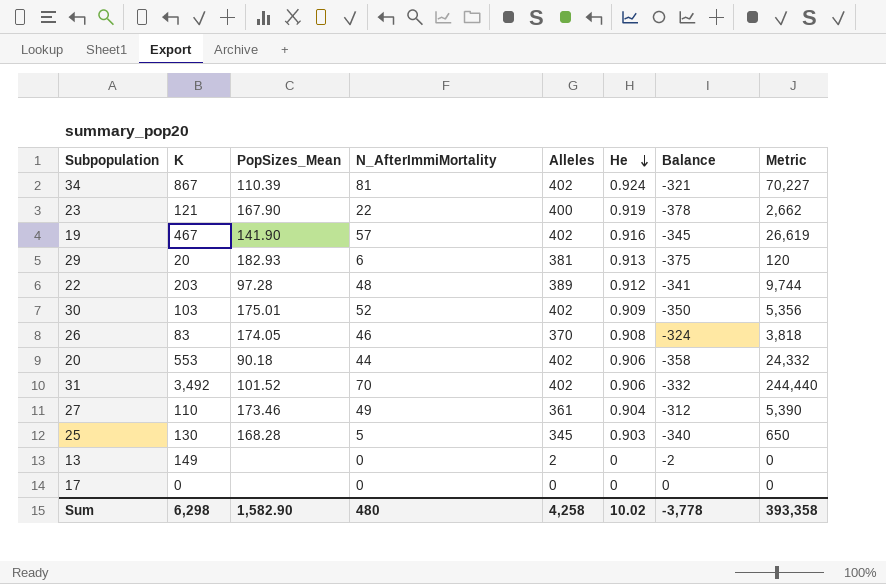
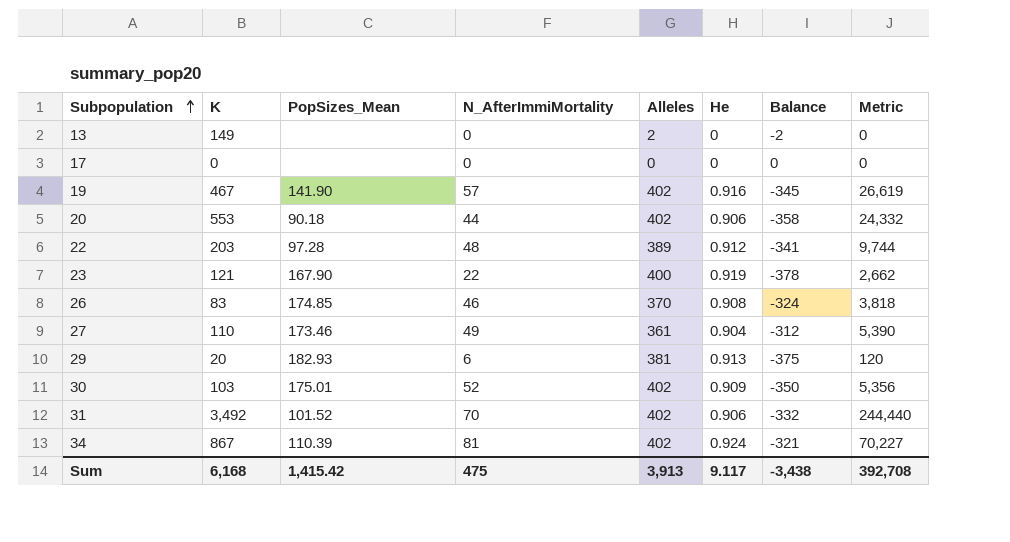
row order: He descending -> Subpopulation ascending
row 25: 130 | 168.28 | 5 | 345 | 0.903 | -340 | 650 -> none
26 | PopSizes_Mean: 174.05 -> 174.85
Sum | K: 6,298 -> 6,168
Sum | PopSizes_Mean: 1,582.90 -> 1,415.42
Sum | N_AfterImmiMortality: 480 -> 475
Sum | Alleles: 4,258 -> 3,913
Sum | He: 10.02 -> 9.117
Sum | Balance: -3,778 -> -3,438
Sum | Metric: 393,358 -> 392,708

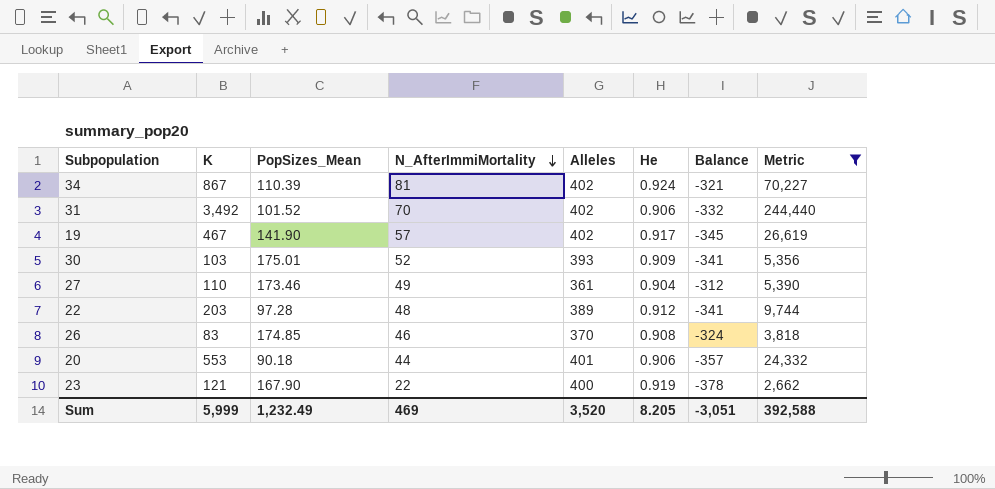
filter: none -> Metric >= 2,662
row order: Subpopulation ascending -> N_AfterImmiMortality descending
19 | He: 0.916 -> 0.917
30 | Alleles: 402 -> 393
30 | Balance: -350 -> -341
20 | Alleles: 402 -> 401
20 | Balance: -358 -> -357
Sum | K: 6,168 -> 5,999
Sum | PopSizes_Mean: 1,415.42 -> 1,232.49
Sum | N_AfterImmiMortality: 475 -> 469
Sum | Alleles: 3,913 -> 3,520
Sum | He: 9.117 -> 8.205
Sum | Balance: -3,438 -> -3,051
Sum | Metric: 392,708 -> 392,588

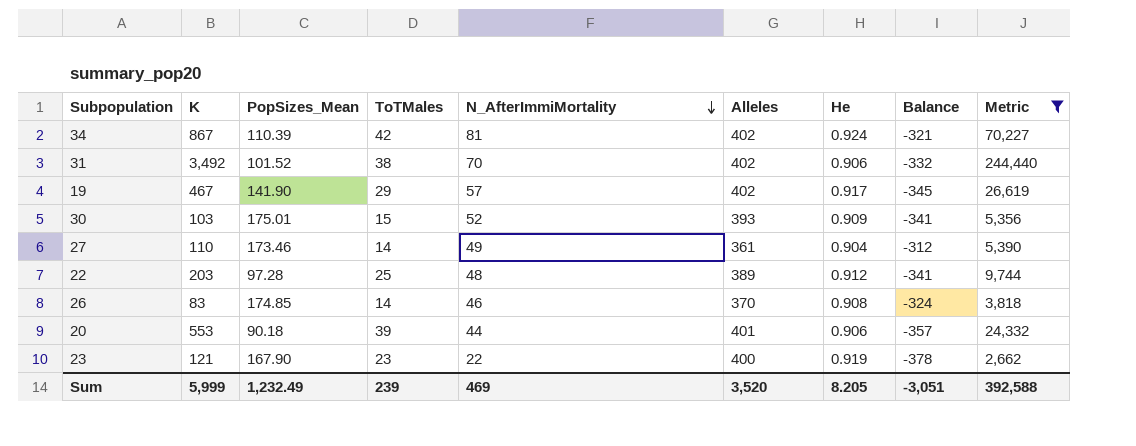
column ToTMales | position: none -> 4

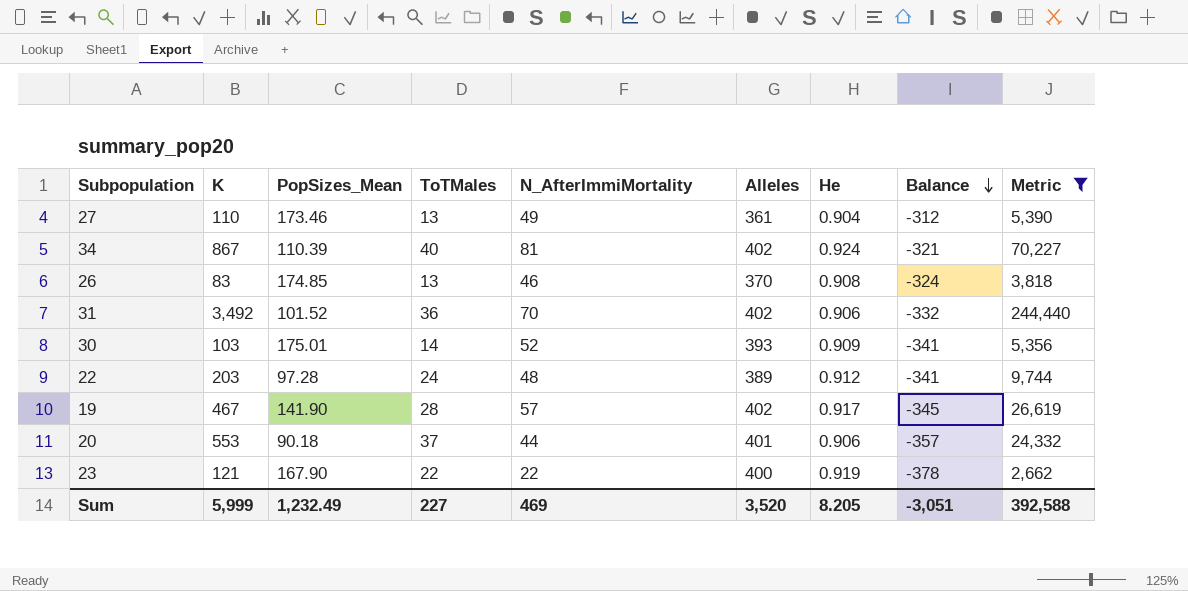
row order: N_AfterImmiMortality descending -> Balance descending
27 | ToTMales: 14 -> 13
34 | ToTMales: 42 -> 40
26 | ToTMales: 14 -> 13
31 | ToTMales: 38 -> 36
30 | ToTMales: 15 -> 14
22 | ToTMales: 25 -> 24
19 | ToTMales: 29 -> 28
20 | ToTMales: 39 -> 37
23 | ToTMales: 23 -> 22
Sum | ToTMales: 239 -> 227

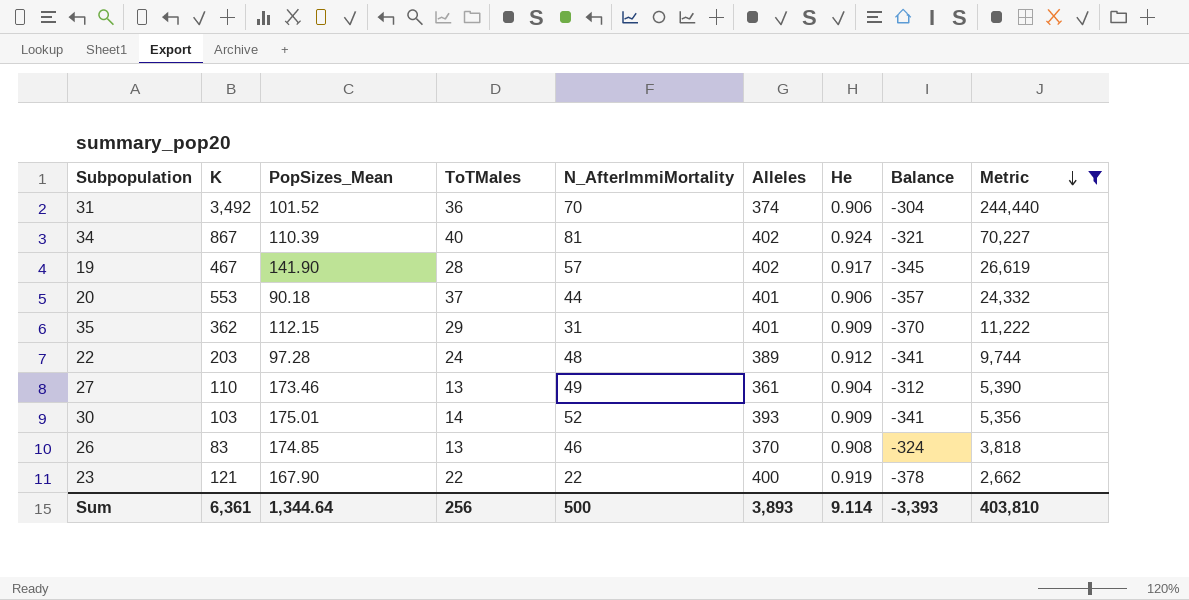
row order: Balance descending -> Metric descending
31 | Alleles: 402 -> 374
31 | Balance: -332 -> -304
row 35: none -> 362 | 112.15 | 29 | 31 | 401 | 0.909 | -370 | 11,222
Sum | K: 5,999 -> 6,361
Sum | PopSizes_Mean: 1,232.49 -> 1,344.64
Sum | ToTMales: 227 -> 256
Sum | N_AfterImmiMortality: 469 -> 500
Sum | Alleles: 3,520 -> 3,893
Sum | He: 8.205 -> 9.114
Sum | Balance: -3,051 -> -3,393
Sum | Metric: 392,588 -> 403,810

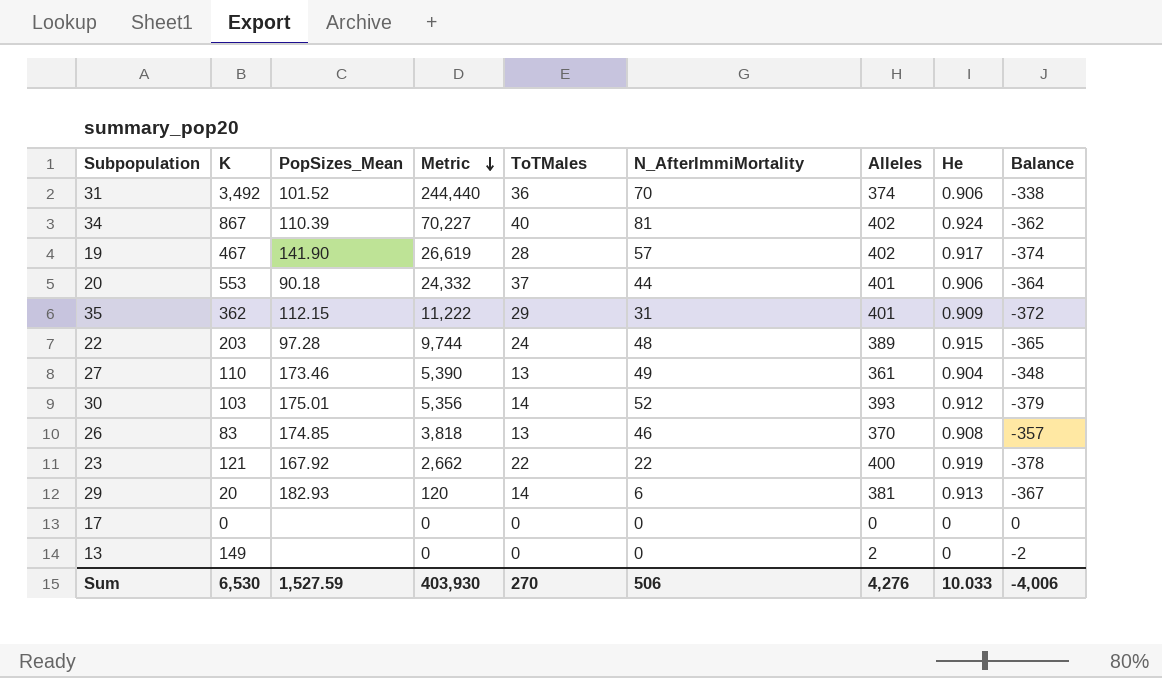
filter: Metric >= 2,662 -> none
column Metric | position: 9 -> 4
column Balance | formula: [N_AfterImmiMortality] - [Alleles] -> [ToTMales] - [Alleles]
22 | He: 0.912 -> 0.915
30 | He: 0.909 -> 0.912
23 | PopSizes_Mean: 167.90 -> 167.92
Sum | K: 6,361 -> 6,530
Sum | PopSizes_Mean: 1,344.64 -> 1,527.59
Sum | Metric: 403,810 -> 403,930
Sum | ToTMales: 256 -> 270
Sum | N_AfterImmiMortality: 500 -> 506
Sum | Alleles: 3,893 -> 4,276
Sum | He: 9.114 -> 10.033
Sum | Balance: -3,393 -> -4,006

